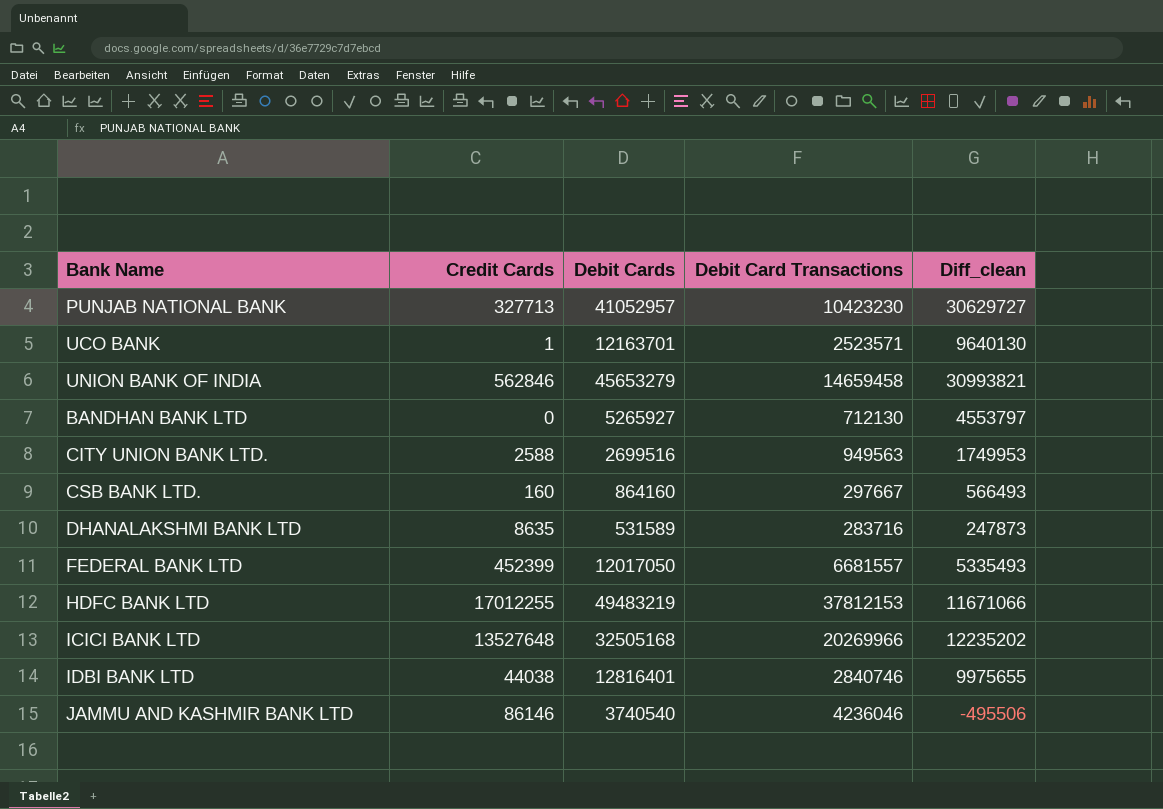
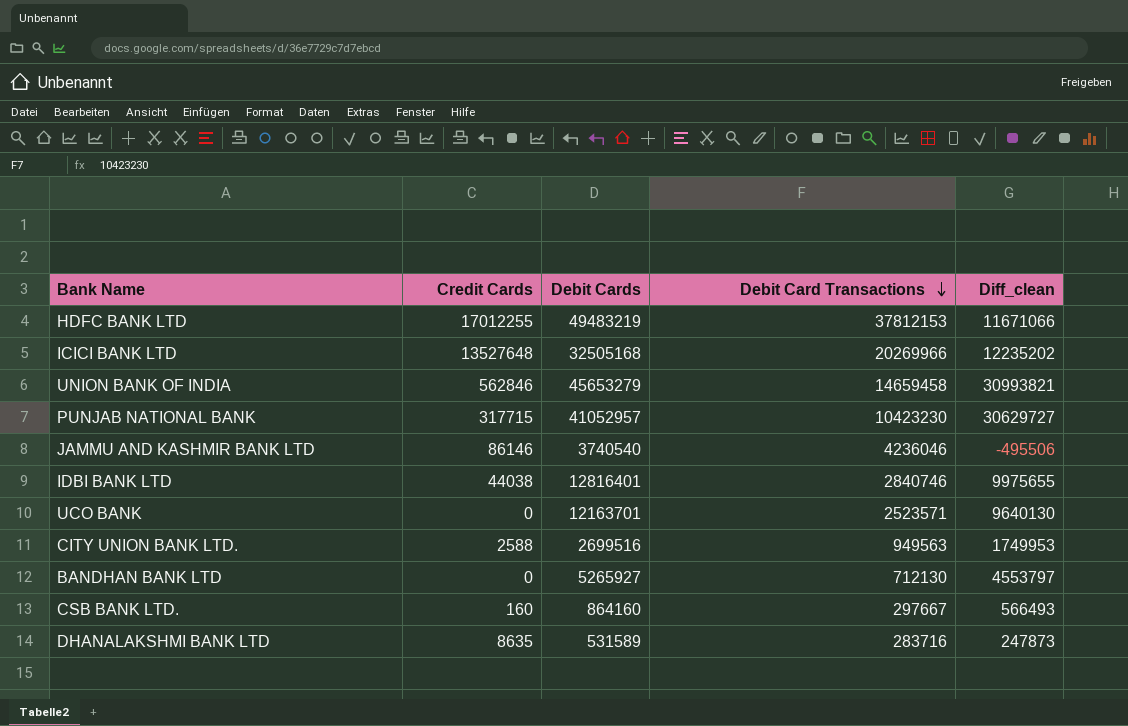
row order: none -> Debit Card Transactions descending
row FEDERAL BANK LTD: 452399 | 12017050 | 6681557 | 5335493 -> none
PUNJAB NATIONAL BANK | Credit Cards: 327713 -> 317715
UCO BANK | Credit Cards: 1 -> 0

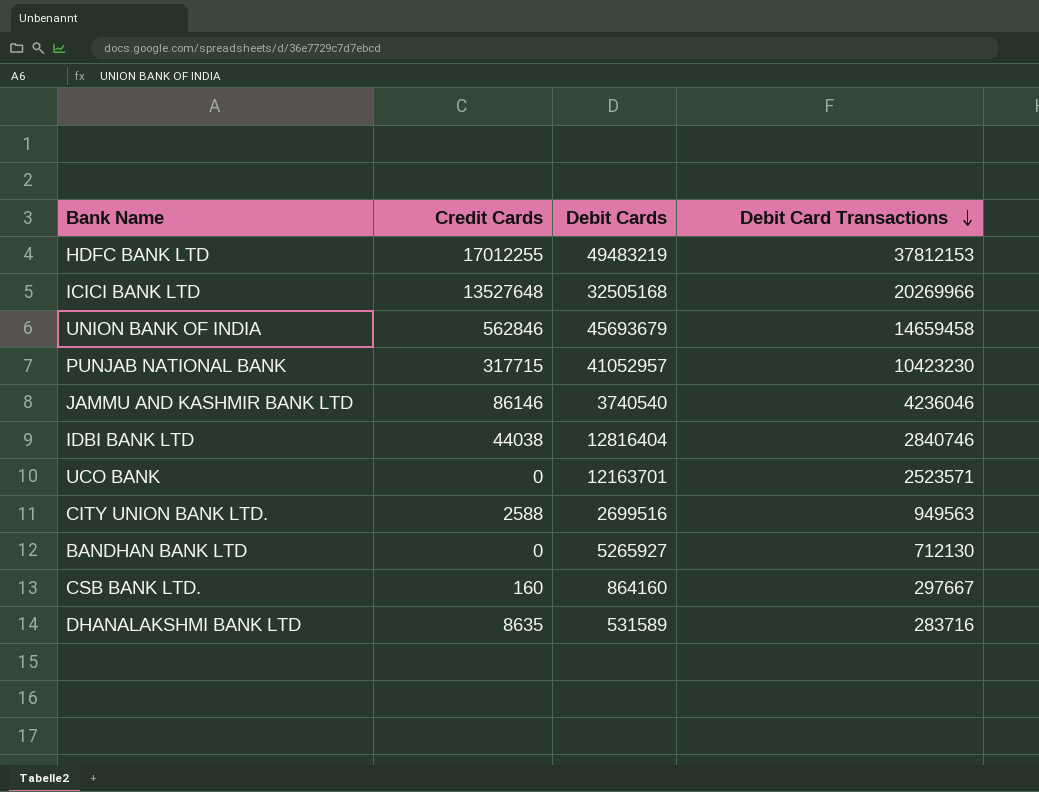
column Diff_clean | formula: [Debit Cards] - [Debit Card Transactions] -> none
UNION BANK OF INDIA | Debit Cards: 45653279 -> 45693679
IDBI BANK LTD | Debit Cards: 12816401 -> 12816404

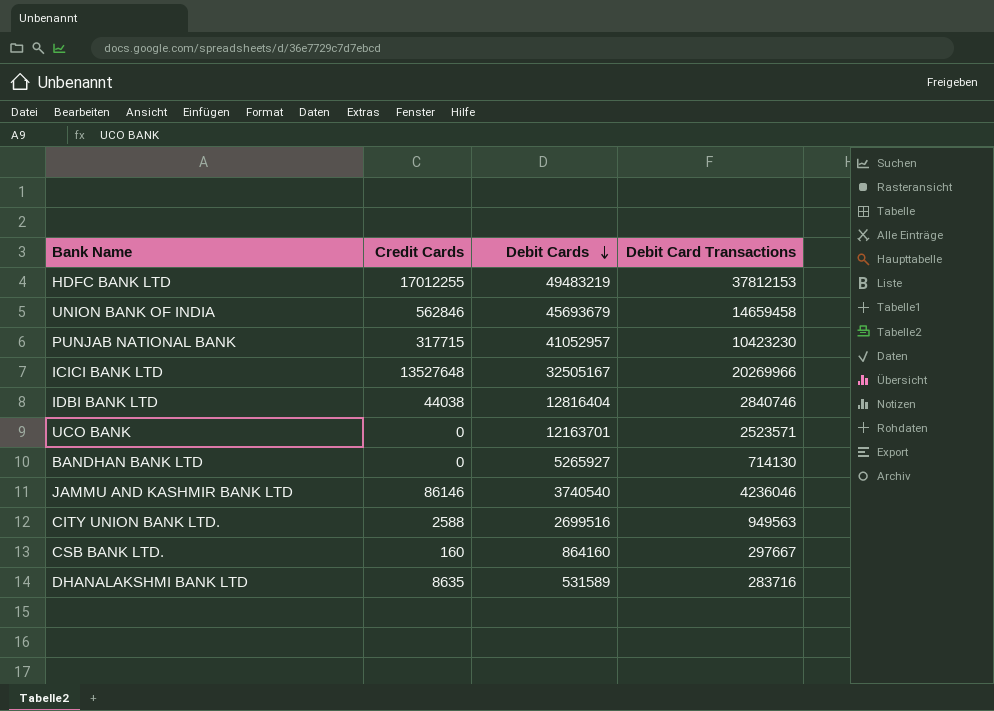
row order: Debit Card Transactions descending -> Debit Cards descending
ICICI BANK LTD | Debit Cards: 32505168 -> 32505167
BANDHAN BANK LTD | Debit Card Transactions: 712130 -> 714130

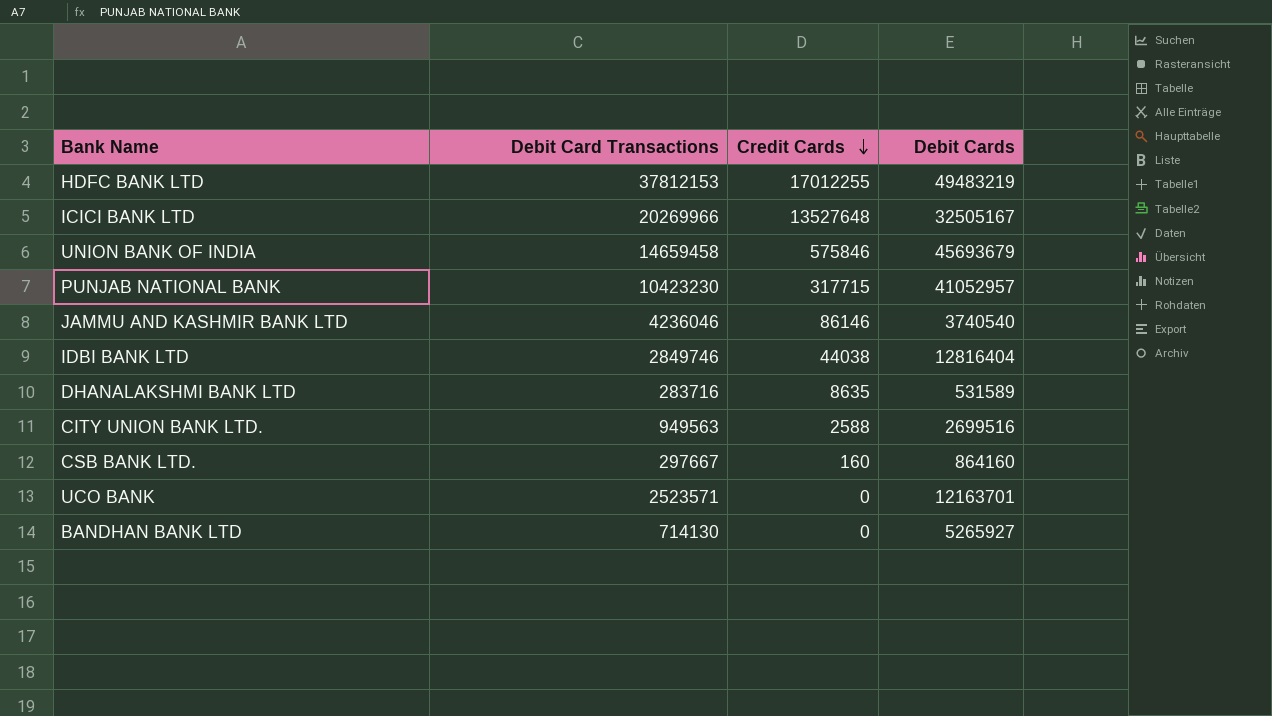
row order: Debit Cards descending -> Credit Cards descending
column Debit Card Transactions | position: 4 -> 2
UNION BANK OF INDIA | Credit Cards: 562846 -> 575846
IDBI BANK LTD | Debit Card Transactions: 2840746 -> 2849746

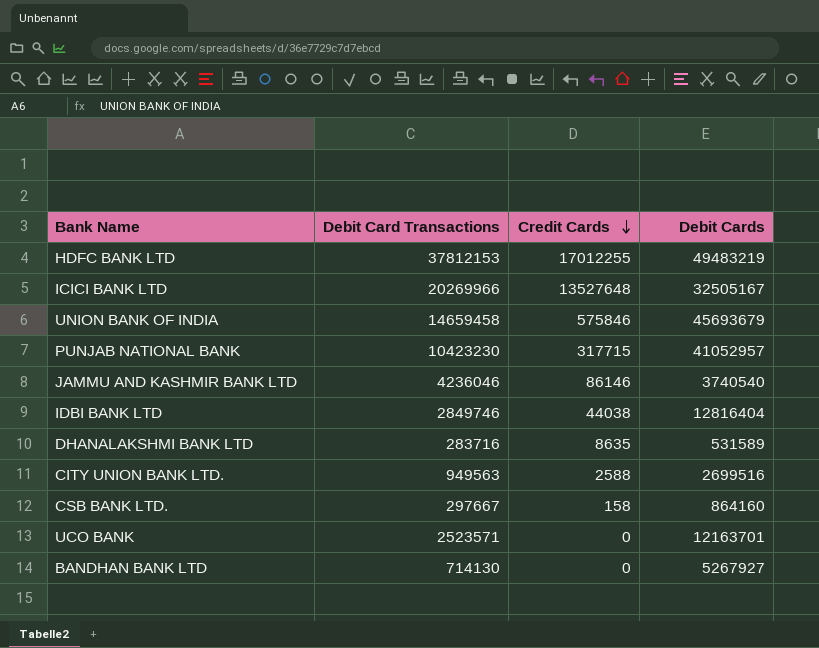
CSB BANK LTD. | Credit Cards: 160 -> 158
BANDHAN BANK LTD | Debit Cards: 5265927 -> 5267927

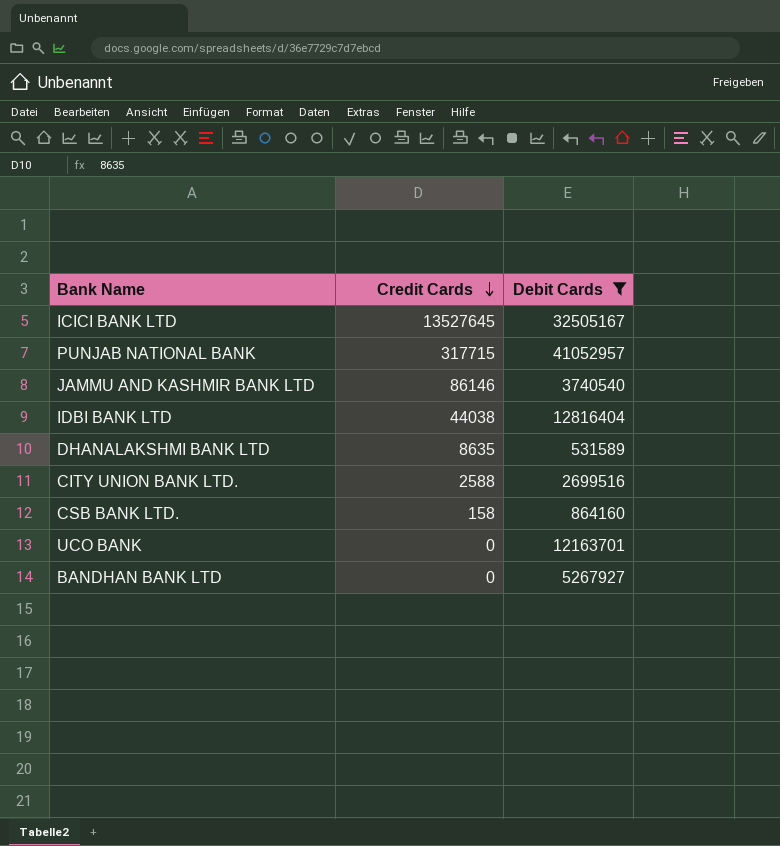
filter: none -> Debit Cards <= 41052957
column Debit Card Transactions | position: 2 -> none
ICICI BANK LTD | Credit Cards: 13527648 -> 13527645

